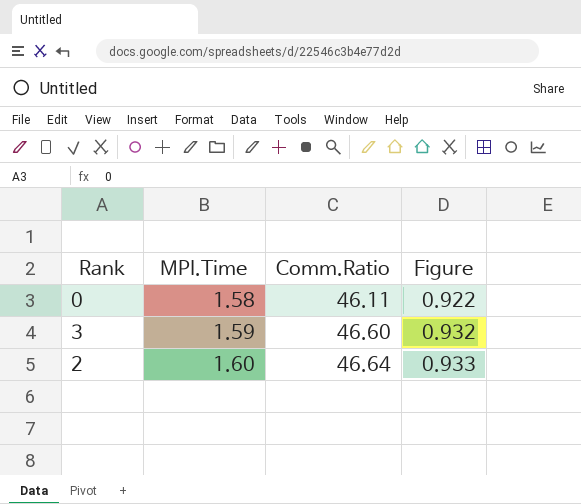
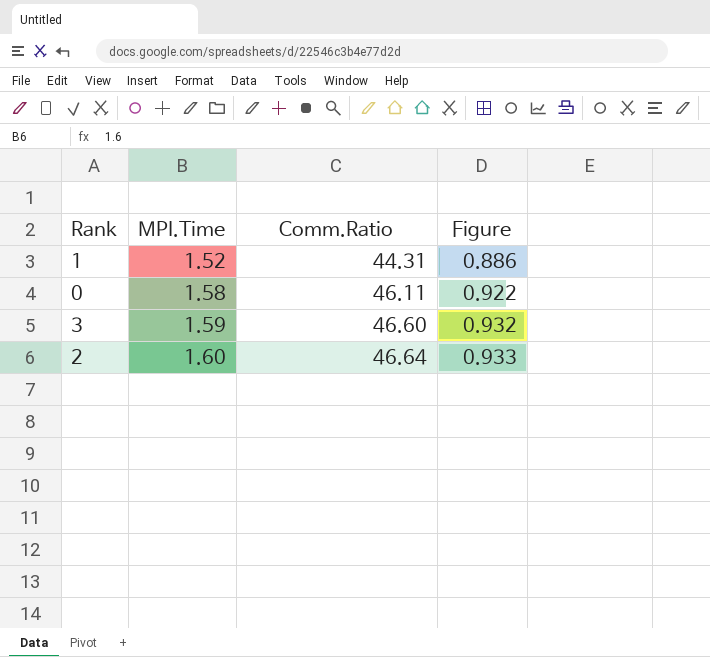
row 1: none -> 1.52 | 44.31 | 0.886

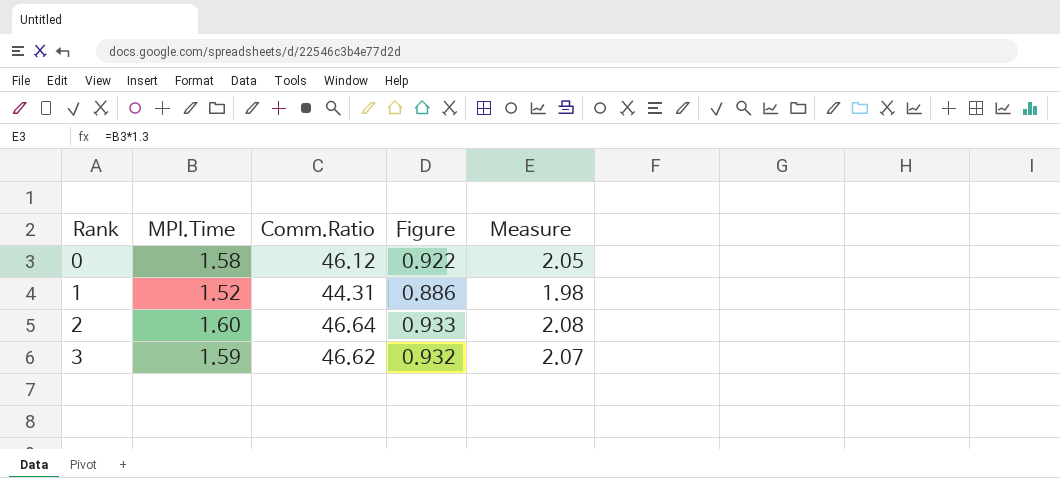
row order: MPI.Time ascending -> Rank ascending
column Measure | formula: none -> [MPI.Time] * 1.3
0 | Comm.Ratio: 46.11 -> 46.12
3 | Comm.Ratio: 46.60 -> 46.62

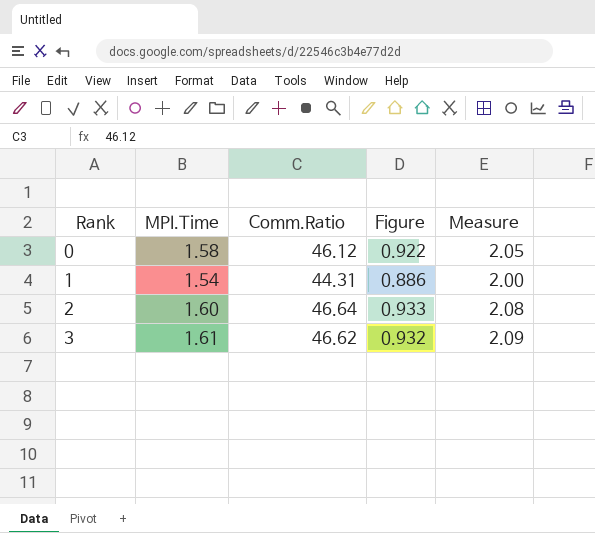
1 | MPI.Time: 1.52 -> 1.54
1 | Measure: 1.98 -> 2.00
3 | MPI.Time: 1.59 -> 1.61
3 | Measure: 2.07 -> 2.09

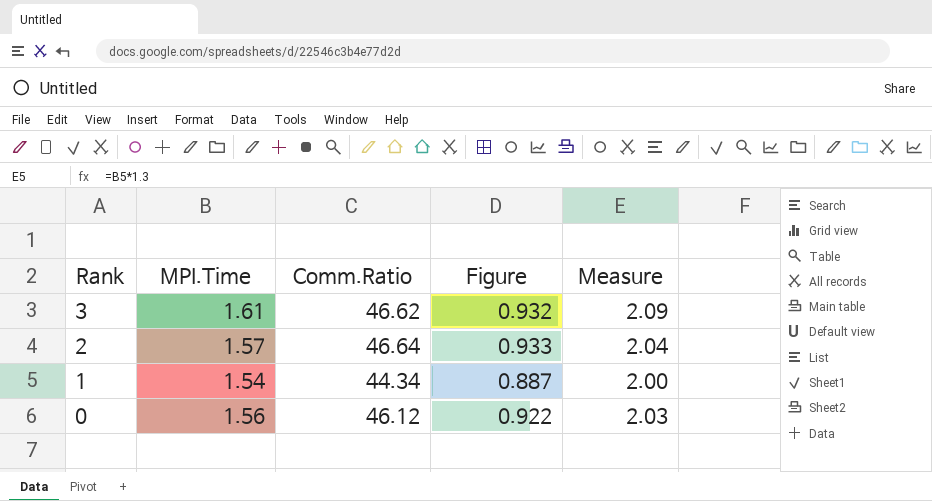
row order: Rank ascending -> Rank descending
2 | MPI.Time: 1.60 -> 1.57
2 | Measure: 2.08 -> 2.04
1 | Comm.Ratio: 44.31 -> 44.34
1 | Figure: 0.886 -> 0.887
0 | MPI.Time: 1.58 -> 1.56
0 | Measure: 2.05 -> 2.03

